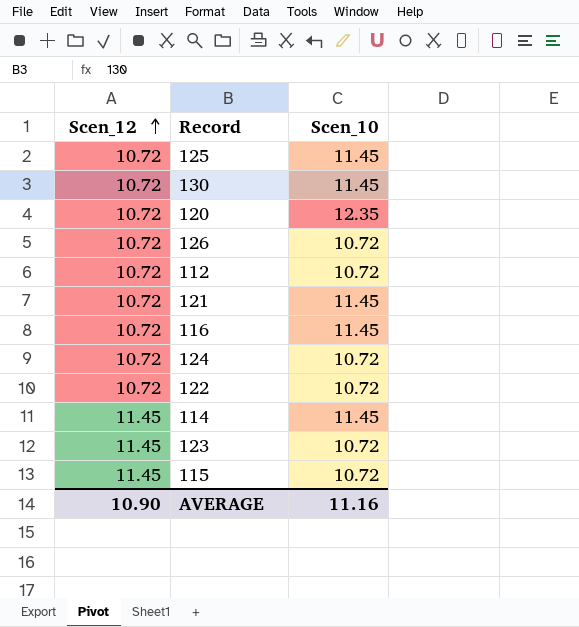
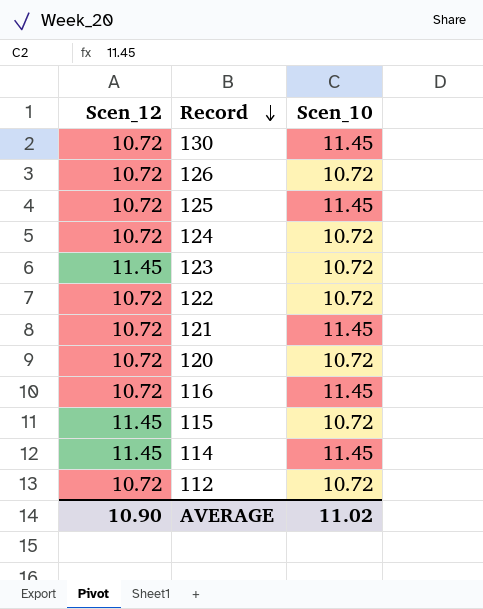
row order: Scen_12 ascending -> Record descending
120 | Scen_10: 12.35 -> 10.72
AVERAGE | Scen_10: 11.16 -> 11.02

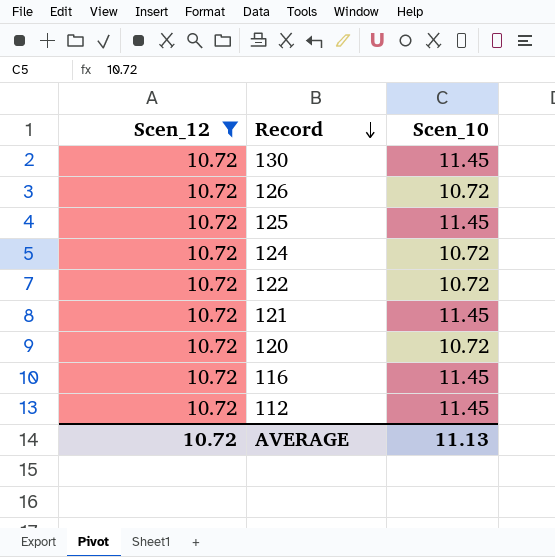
filter: none -> Scen_12 = 10.72
112 | Scen_10: 10.72 -> 11.45
AVERAGE | Scen_12: 10.90 -> 10.72
AVERAGE | Scen_10: 11.02 -> 11.13

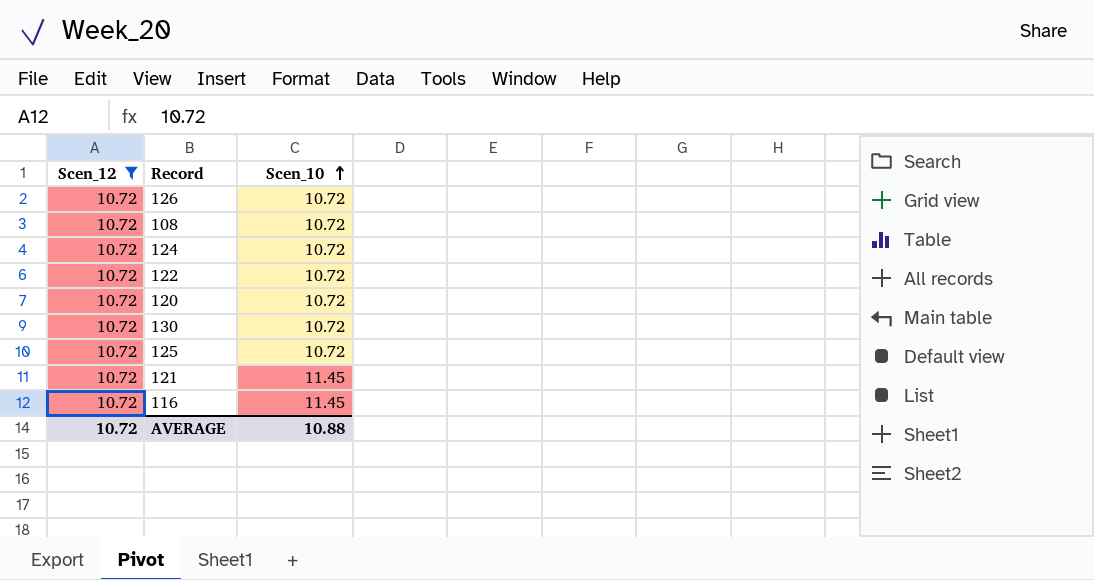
row order: Record descending -> Scen_10 ascending
row 112: 10.72 | 11.45 -> none
row 108: none -> 10.72 | 10.72
130 | Scen_10: 11.45 -> 10.72
125 | Scen_10: 11.45 -> 10.72
AVERAGE | Scen_10: 11.13 -> 10.88

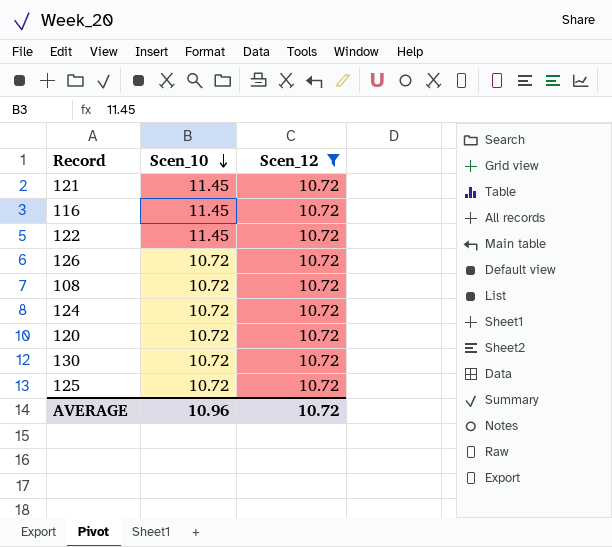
row order: Scen_10 ascending -> Scen_10 descending
column Scen_12 | position: 1 -> 3
122 | Scen_10: 10.72 -> 11.45
AVERAGE | Scen_10: 10.88 -> 10.96

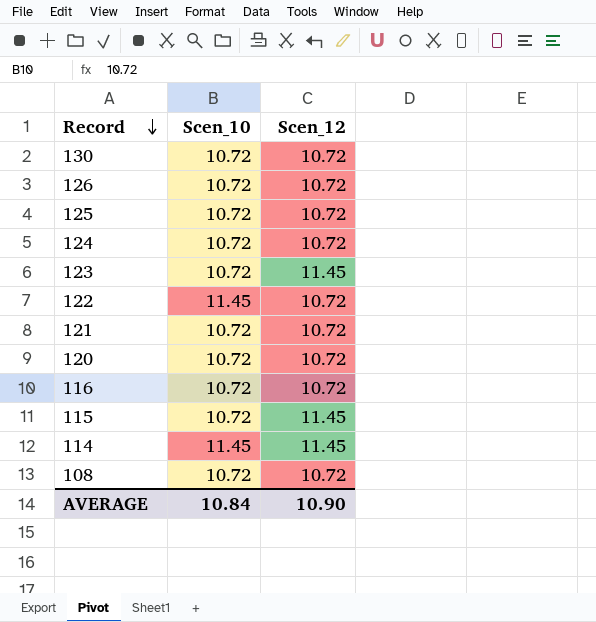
filter: Scen_12 = 10.72 -> none
row order: Scen_10 descending -> Record descending
121 | Scen_10: 11.45 -> 10.72
116 | Scen_10: 11.45 -> 10.72
AVERAGE | Scen_10: 10.96 -> 10.84
AVERAGE | Scen_12: 10.72 -> 10.90

